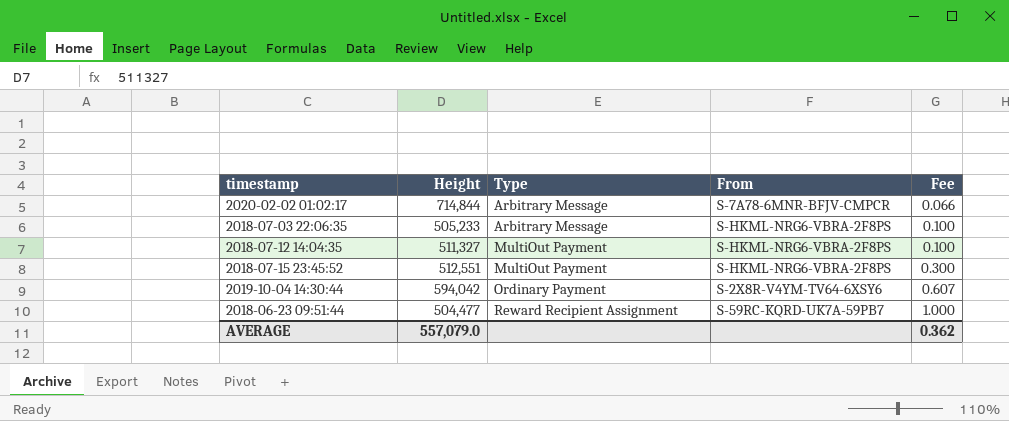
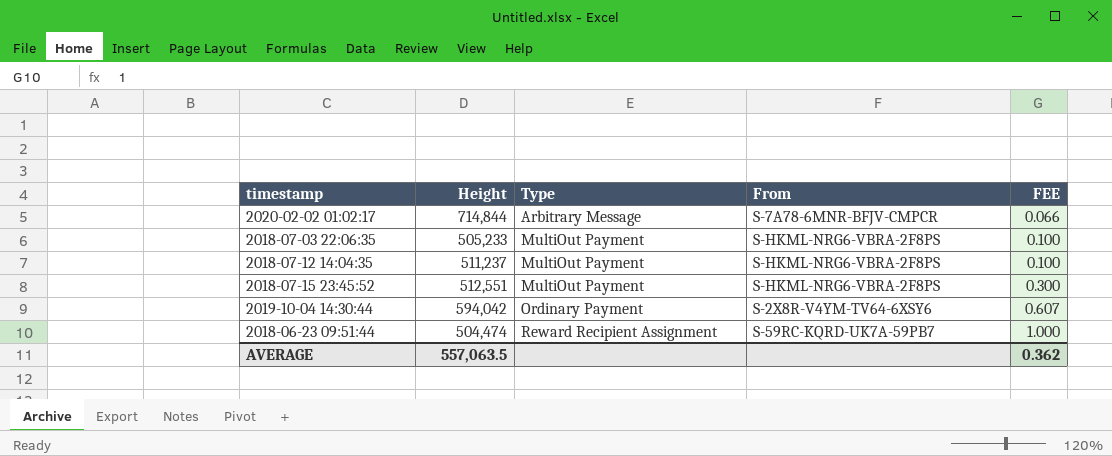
column name: Fee -> FEE
2018-07-03 22:06:35 | Type: Arbitrary Message -> MultiOut Payment
2018-07-12 14:04:35 | Height: 511,327 -> 511,237
2018-06-23 09:51:44 | Height: 504,477 -> 504,474
AVERAGE | Height: 557,079.0 -> 557,063.5

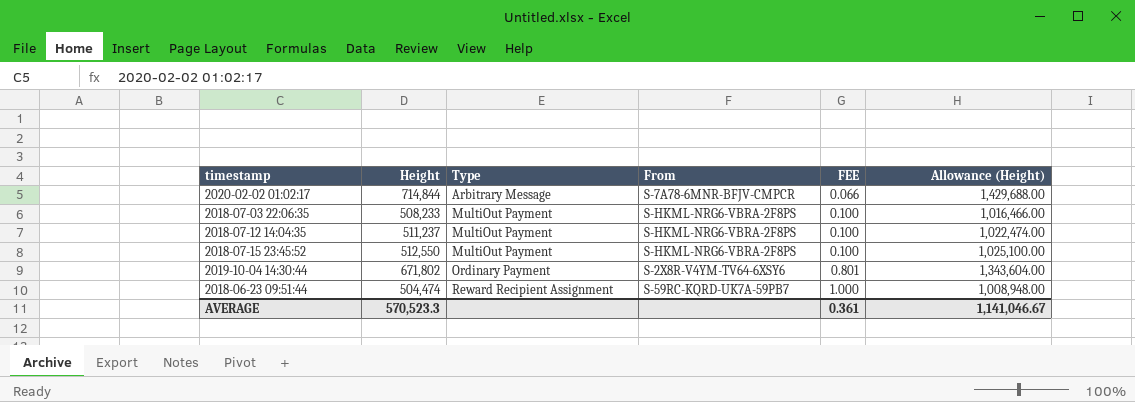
column Allowance (Height) | formula: none -> [Height] * 2
2018-07-03 22:06:35 | Height: 505,233 -> 508,233
2018-07-15 23:45:52 | Height: 512,551 -> 512,550
2018-07-15 23:45:52 | FEE: 0.300 -> 0.100
2019-10-04 14:30:44 | Height: 594,042 -> 671,802
2019-10-04 14:30:44 | FEE: 0.607 -> 0.801
AVERAGE | Height: 557,063.5 -> 570,523.3
AVERAGE | FEE: 0.362 -> 0.361

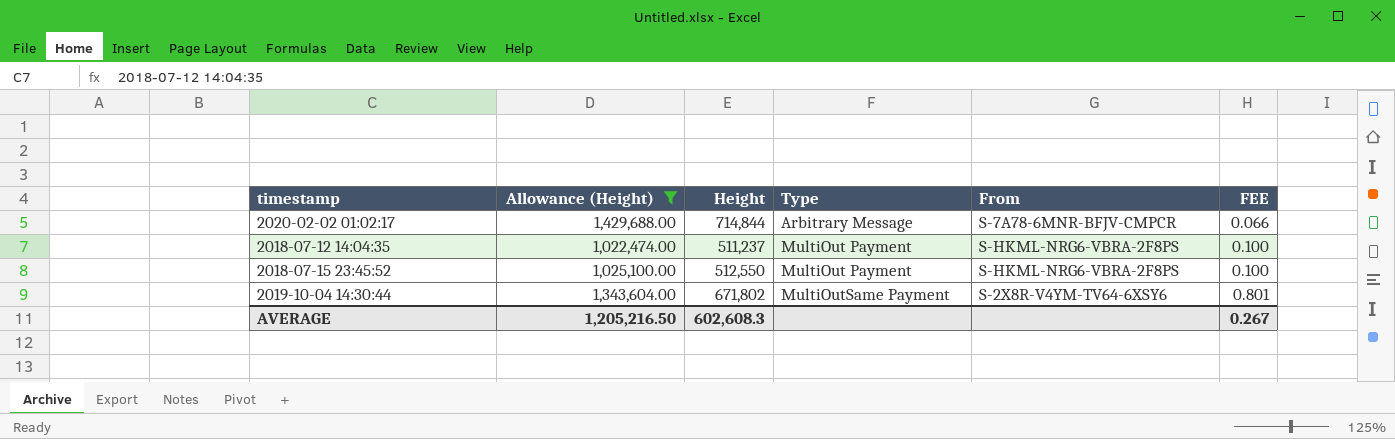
filter: none -> Allowance (Height) >= 1,022,474.00
column Allowance (Height) | position: 6 -> 2
2019-10-04 14:30:44 | Type: Ordinary Payment -> MultiOutSame Payment
AVERAGE | Allowance (Height): 1,141,046.67 -> 1,205,216.50
AVERAGE | Height: 570,523.3 -> 602,608.3
AVERAGE | FEE: 0.361 -> 0.267

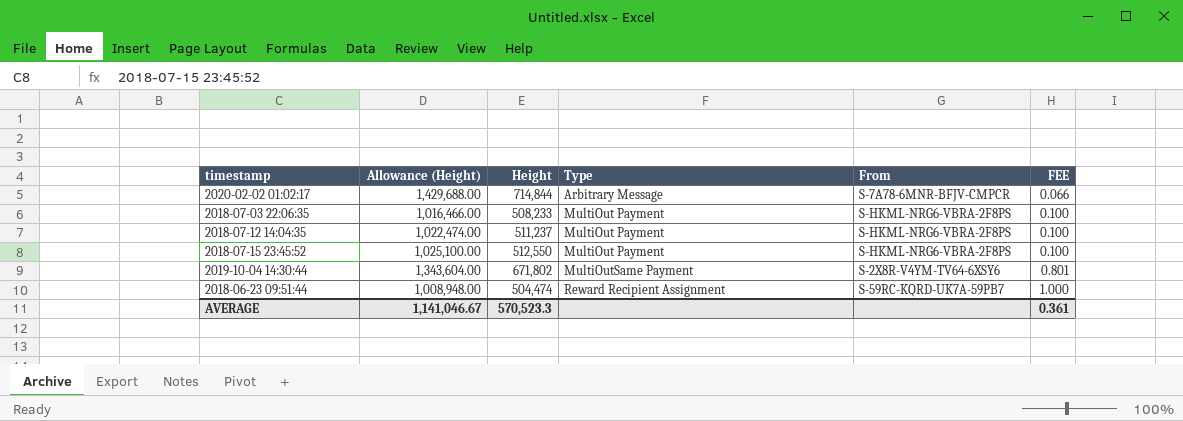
filter: Allowance (Height) >= 1,022,474.00 -> none
AVERAGE | Allowance (Height): 1,205,216.50 -> 1,141,046.67
AVERAGE | Height: 602,608.3 -> 570,523.3
AVERAGE | FEE: 0.267 -> 0.361

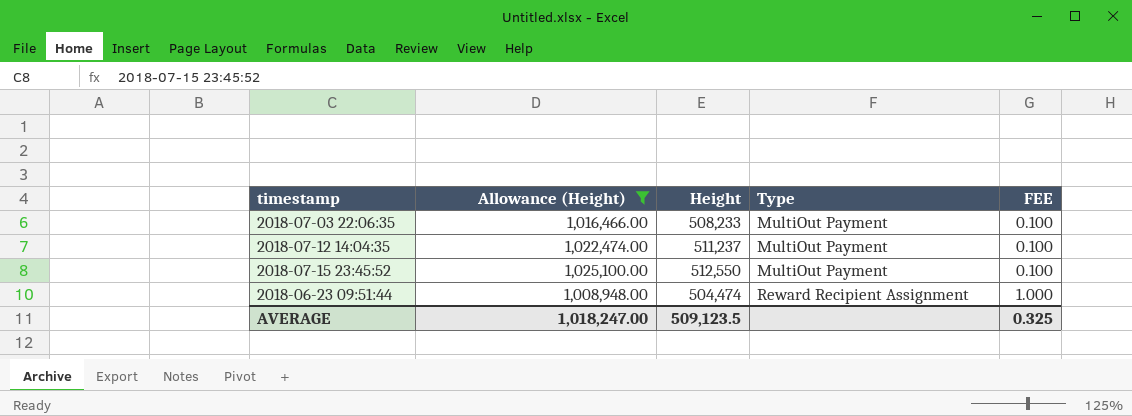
filter: none -> Allowance (Height) <= 1,025,100.00
column From | position: 5 -> none
AVERAGE | Allowance (Height): 1,141,046.67 -> 1,018,247.00
AVERAGE | Height: 570,523.3 -> 509,123.5
AVERAGE | FEE: 0.361 -> 0.325

